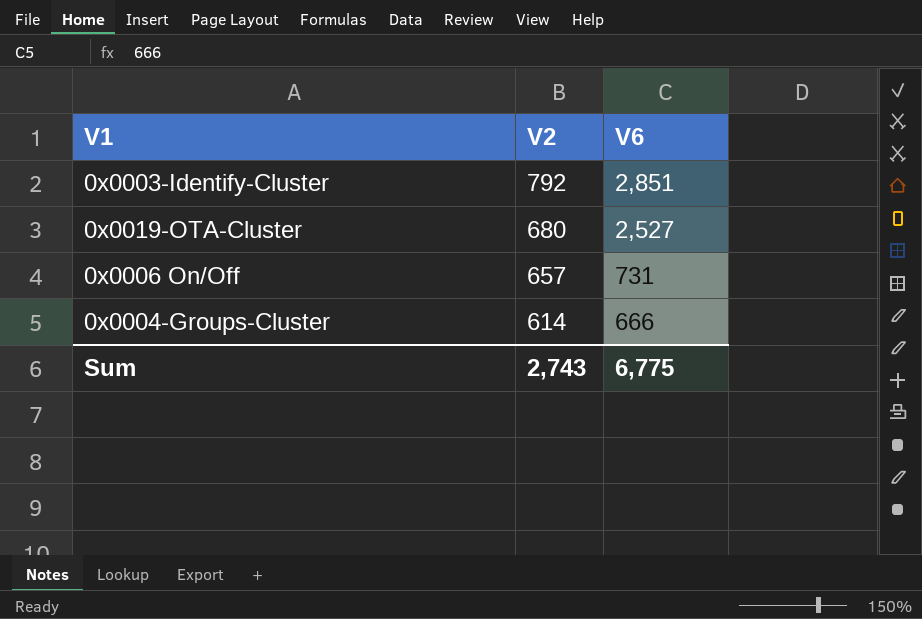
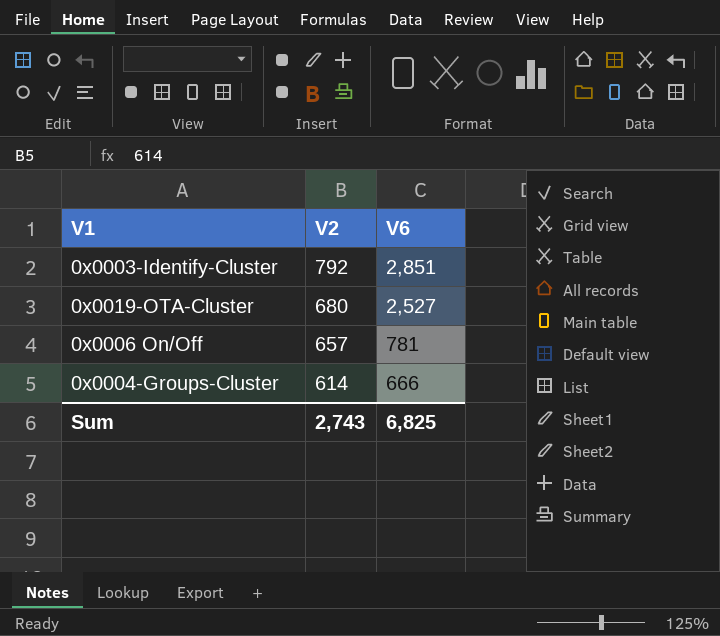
0x0006 On/Off | V6: 731 -> 781
Sum | V6: 6,775 -> 6,825

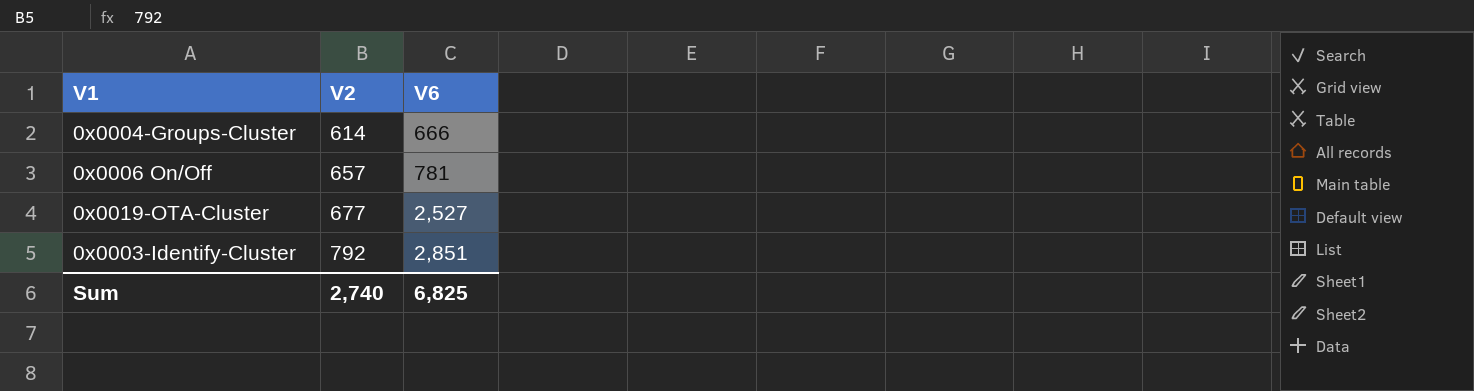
row order: V2 descending -> V2 ascending
0x0019-OTA-Cluster | V2: 680 -> 677
Sum | V2: 2,743 -> 2,740

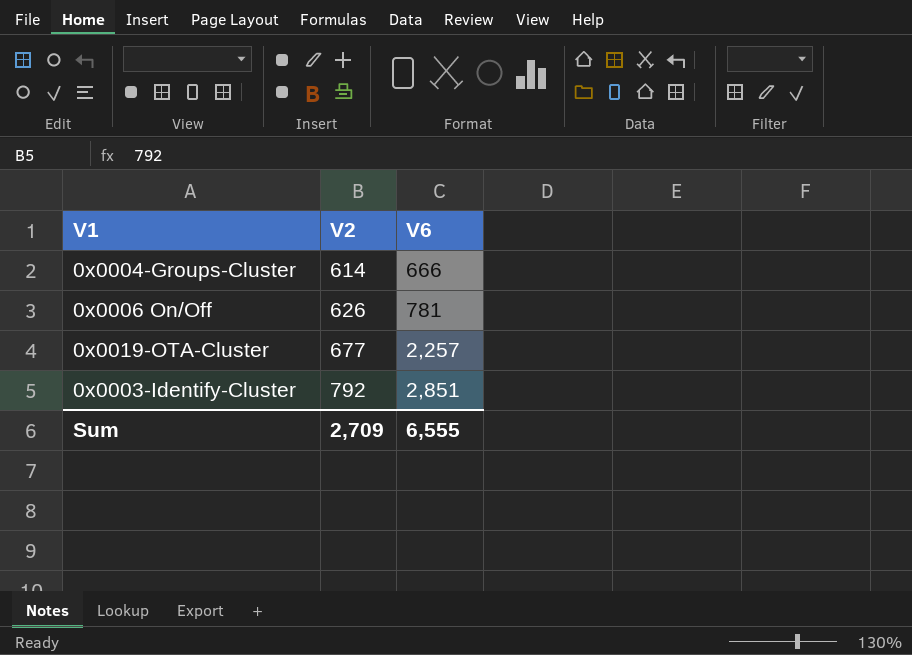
0x0006 On/Off | V2: 657 -> 626
0x0019-OTA-Cluster | V6: 2,527 -> 2,257
Sum | V2: 2,740 -> 2,709
Sum | V6: 6,825 -> 6,555

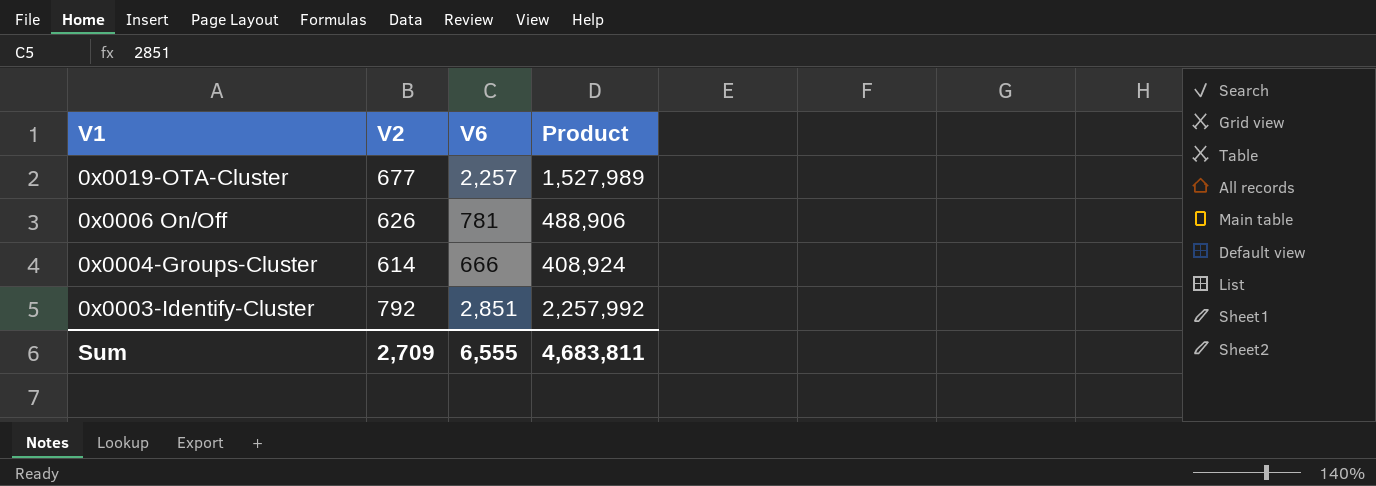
row order: V2 ascending -> V1 descending
column Product | formula: none -> [V2] * [V6]

